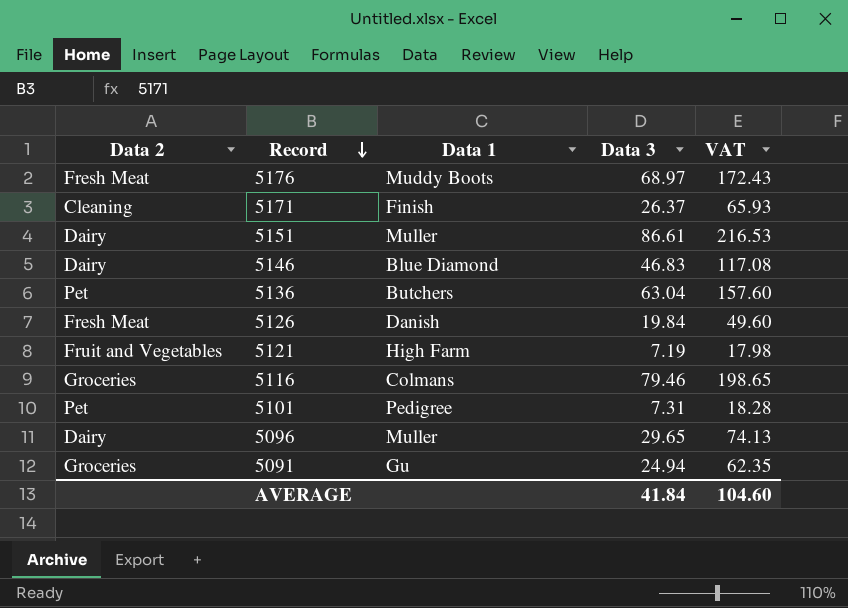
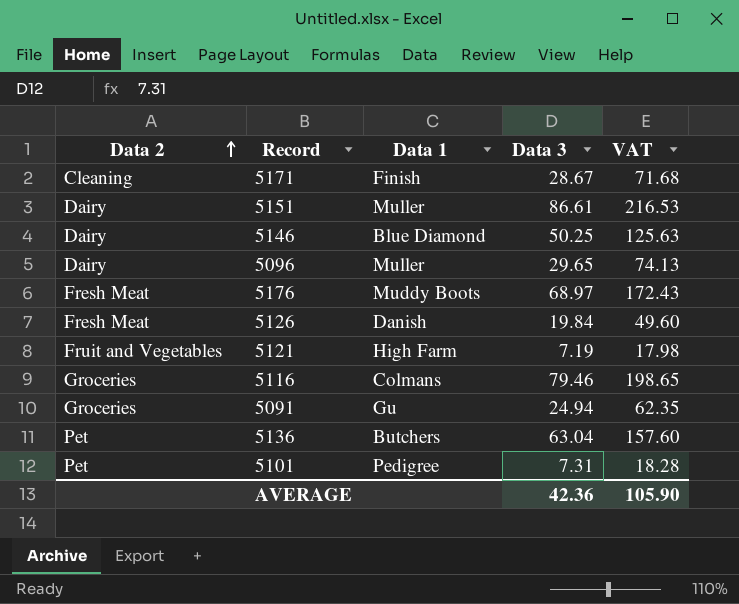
row order: Record descending -> Data 2 ascending
5171 | Data 3: 26.37 -> 28.67
5171 | VAT: 65.93 -> 71.68
5146 | Data 3: 46.83 -> 50.25
5146 | VAT: 117.08 -> 125.63
AVERAGE | Data 3: 41.84 -> 42.36
AVERAGE | VAT: 104.60 -> 105.90

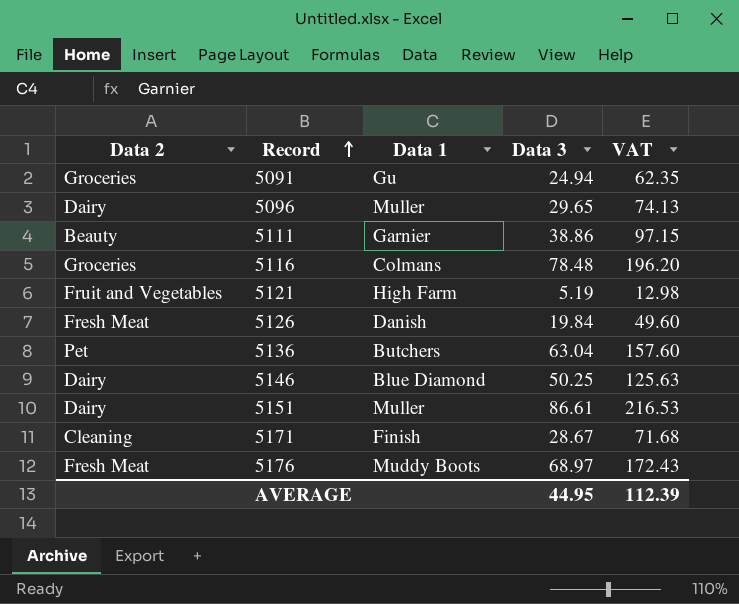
row order: Data 2 ascending -> Record ascending
row 5101: Pet | Pedigree | 7.31 | 18.28 -> none
row 5111: none -> Beauty | Garnier | 38.86 | 97.15
5116 | Data 3: 79.46 -> 78.48
5116 | VAT: 198.65 -> 196.20
5121 | Data 3: 7.19 -> 5.19
5121 | VAT: 17.98 -> 12.98
AVERAGE | Data 3: 42.36 -> 44.95
AVERAGE | VAT: 105.90 -> 112.39

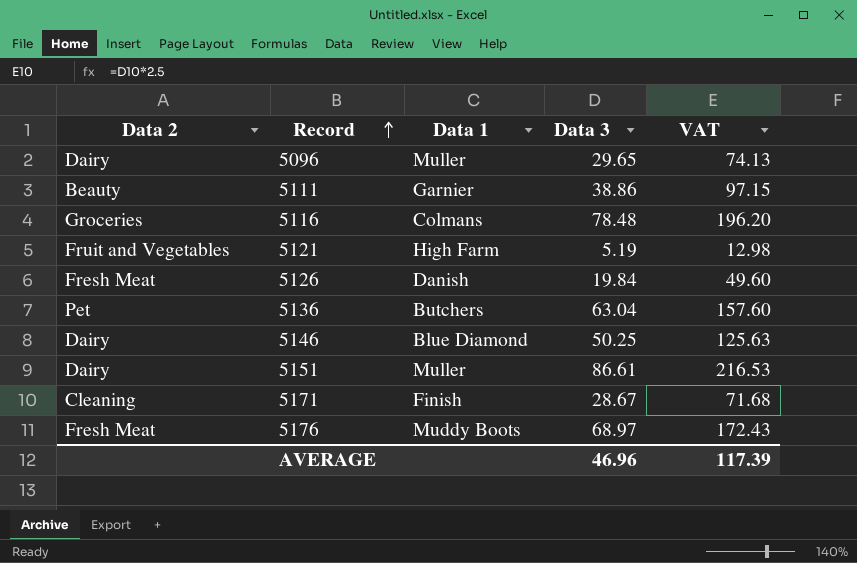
row 5091: Groceries | Gu | 24.94 | 62.35 -> none
AVERAGE | Data 3: 44.95 -> 46.96
AVERAGE | VAT: 112.39 -> 117.39

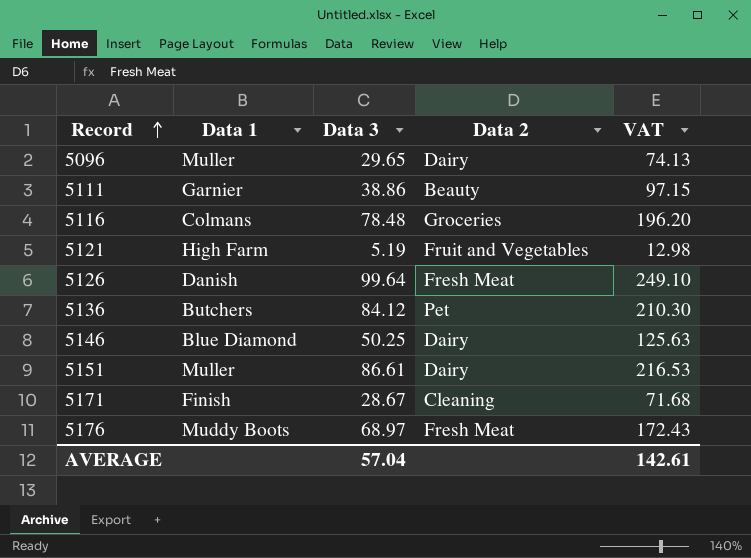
column Data 2 | position: 1 -> 4
5126 | Data 3: 19.84 -> 99.64
5126 | VAT: 49.60 -> 249.10
5136 | Data 3: 63.04 -> 84.12
5136 | VAT: 157.60 -> 210.30
AVERAGE | Data 3: 46.96 -> 57.04
AVERAGE | VAT: 117.39 -> 142.61

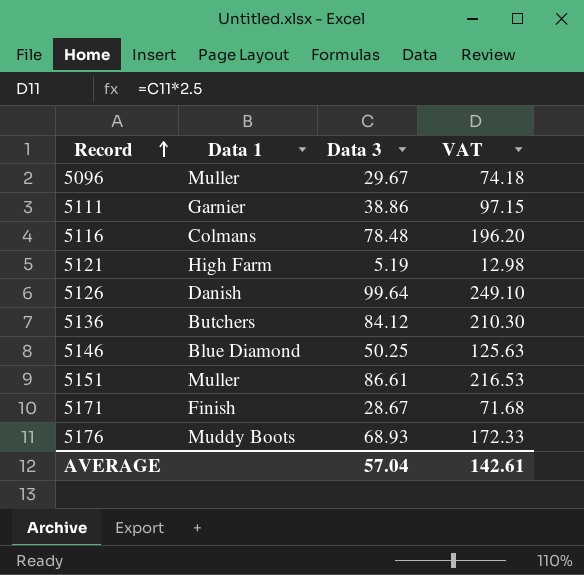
column Data 2 | position: 4 -> none
5096 | Data 3: 29.65 -> 29.67
5096 | VAT: 74.13 -> 74.18
5176 | Data 3: 68.97 -> 68.93
5176 | VAT: 172.43 -> 172.33

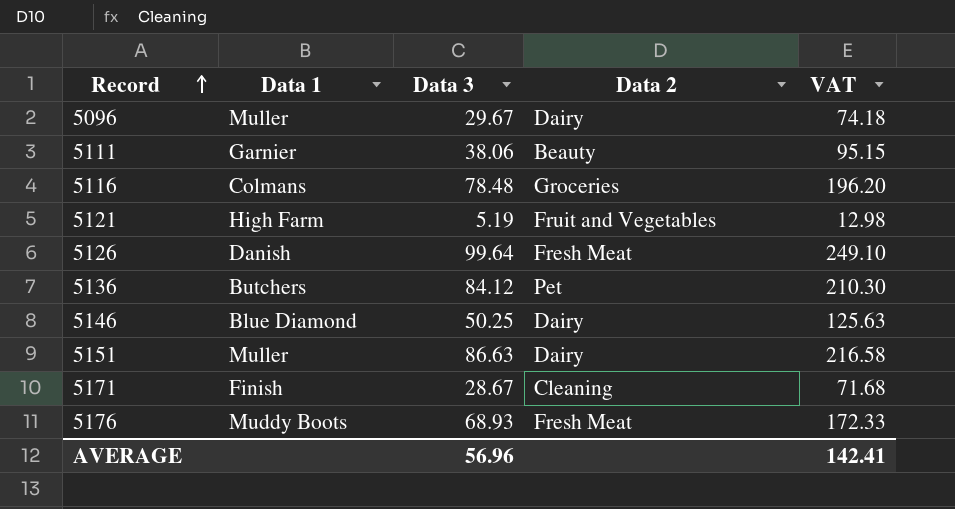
column Data 2 | position: none -> 4
5111 | Data 3: 38.86 -> 38.06
5111 | VAT: 97.15 -> 95.15
5151 | Data 3: 86.61 -> 86.63
5151 | VAT: 216.53 -> 216.58
AVERAGE | Data 3: 57.04 -> 56.96
AVERAGE | VAT: 142.61 -> 142.41

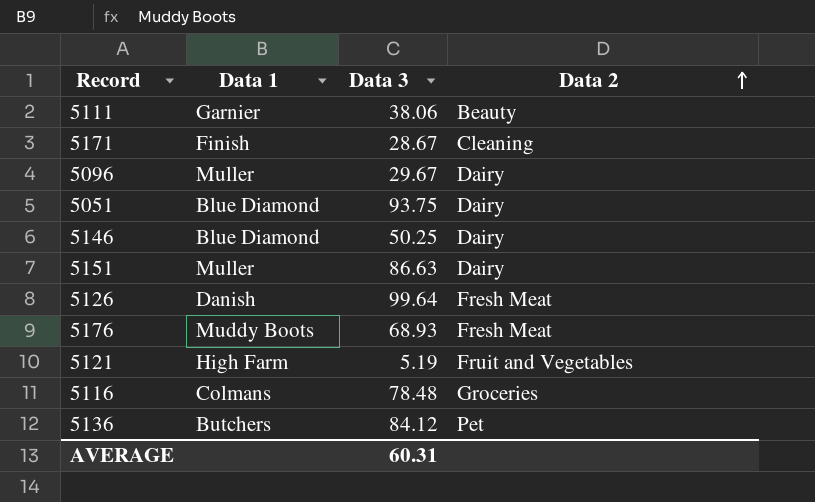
row order: Record ascending -> Data 2 ascending
column VAT | formula: [Data 3] * 2.5 -> none
row 5051: none -> Blue Diamond | 93.75 | Dairy
AVERAGE | Data 3: 56.96 -> 60.31

